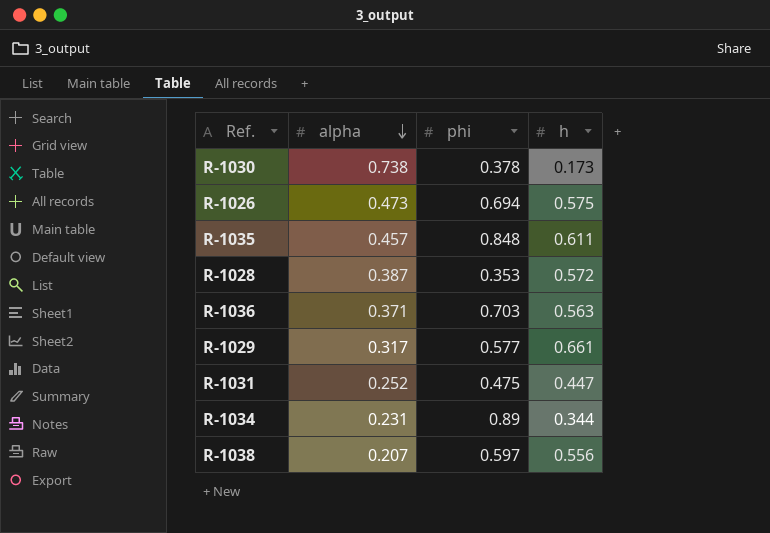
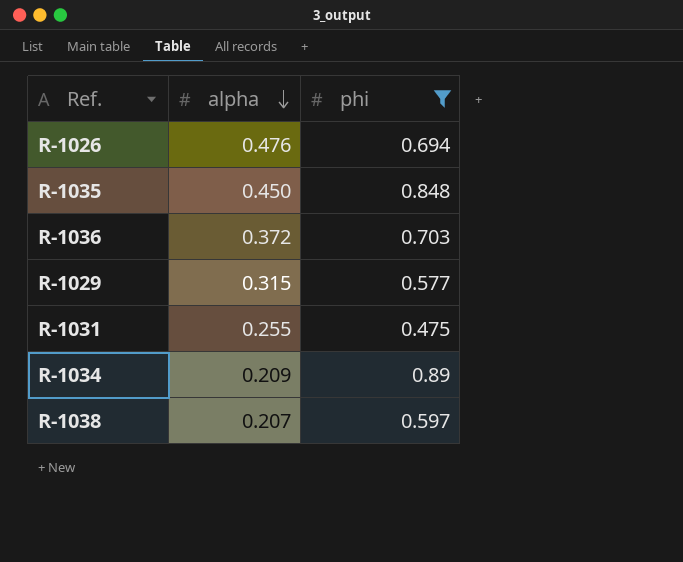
filter: none -> phi >= 0.475
column h | position: 4 -> none
R-1026 | alpha: 0.473 -> 0.476
R-1035 | alpha: 0.457 -> 0.450
R-1036 | alpha: 0.371 -> 0.372
R-1029 | alpha: 0.317 -> 0.315
R-1031 | alpha: 0.252 -> 0.255
R-1034 | alpha: 0.231 -> 0.209

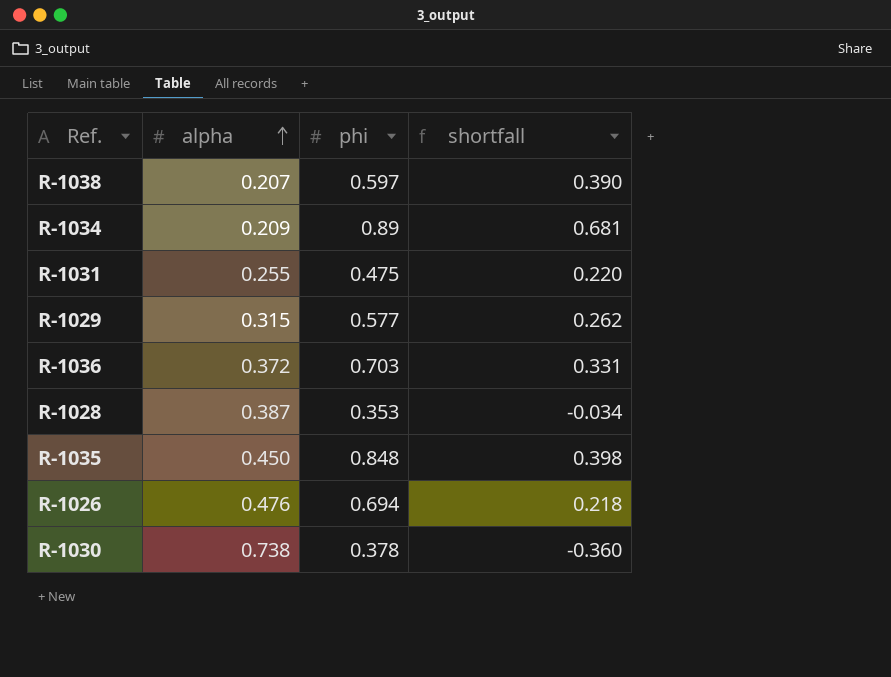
filter: phi >= 0.475 -> none
row order: alpha descending -> alpha ascending
column shortfall | formula: none -> [phi] - [alpha]

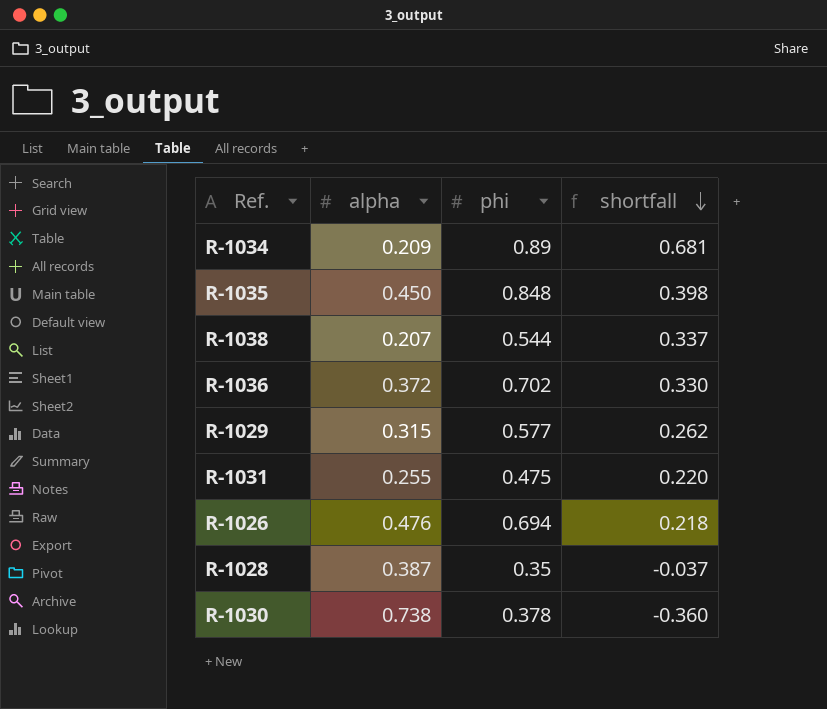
row order: alpha ascending -> shortfall descending
R-1038 | phi: 0.597 -> 0.544
R-1038 | shortfall: 0.390 -> 0.337
R-1036 | phi: 0.703 -> 0.702
R-1036 | shortfall: 0.331 -> 0.330
R-1028 | phi: 0.353 -> 0.35
R-1028 | shortfall: -0.034 -> -0.037

